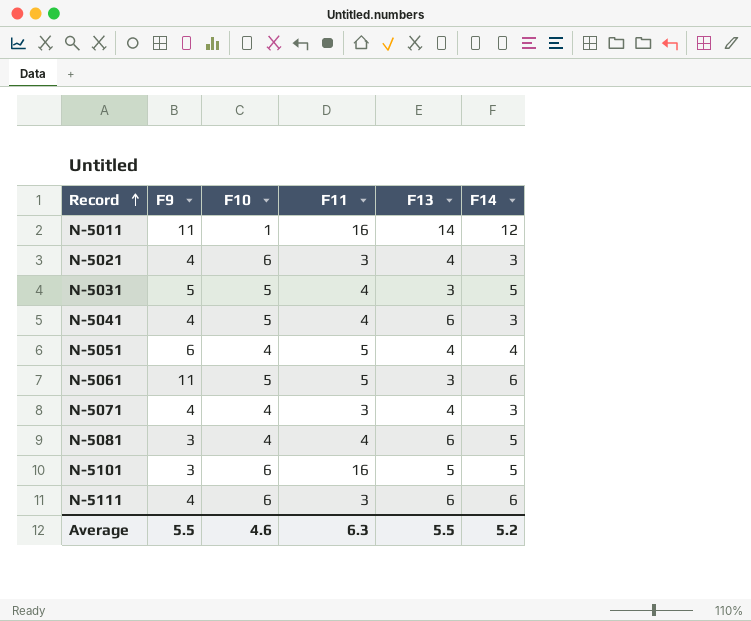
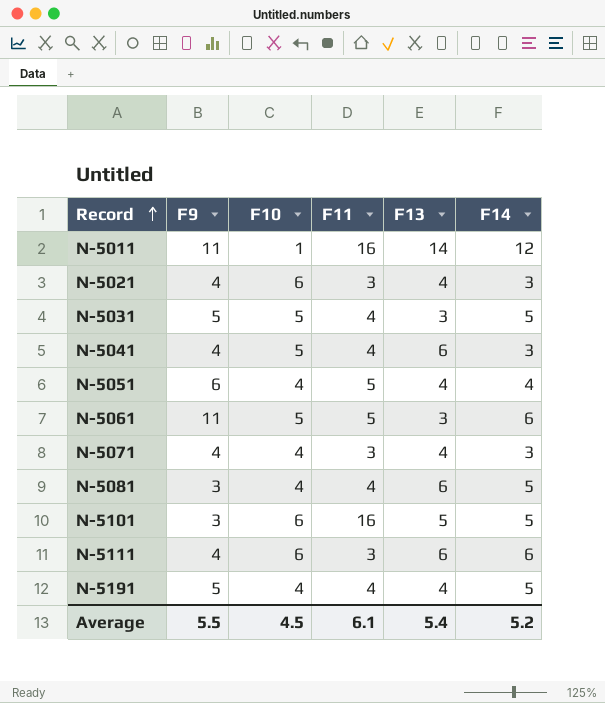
row N-5191: none -> 5 | 4 | 4 | 4 | 5
Average | F10: 4.6 -> 4.5
Average | F11: 6.3 -> 6.1
Average | F13: 5.5 -> 5.4

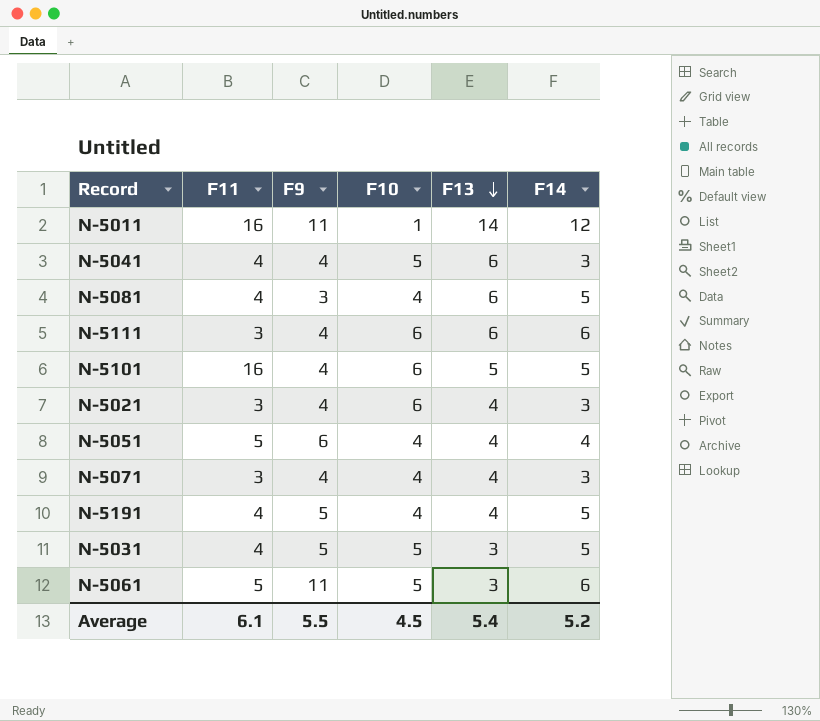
row order: Record ascending -> F13 descending
column F11 | position: 4 -> 2
N-5101 | F9: 3 -> 4

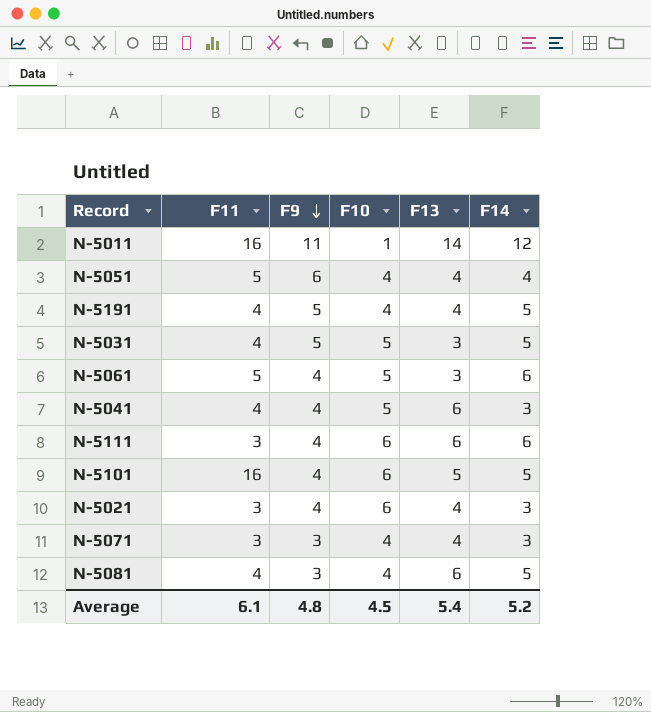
row order: F13 descending -> F9 descending
N-5061 | F9: 11 -> 4
N-5071 | F9: 4 -> 3
Average | F9: 5.5 -> 4.8

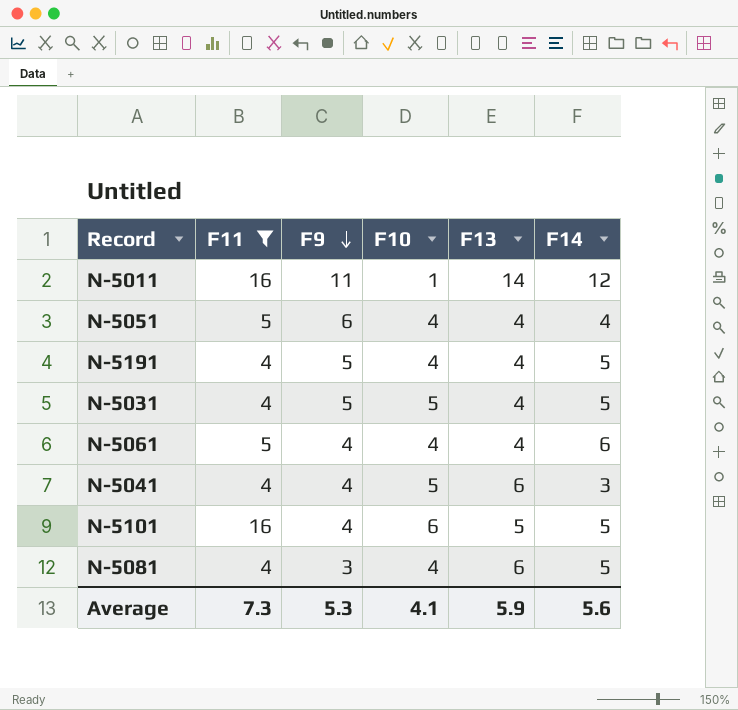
filter: none -> F11 != 3
N-5031 | F13: 3 -> 4
N-5061 | F10: 5 -> 4
N-5061 | F13: 3 -> 4
Average | F11: 6.1 -> 7.3
Average | F9: 4.8 -> 5.3
Average | F10: 4.5 -> 4.1
Average | F13: 5.4 -> 5.9
Average | F14: 5.2 -> 5.6

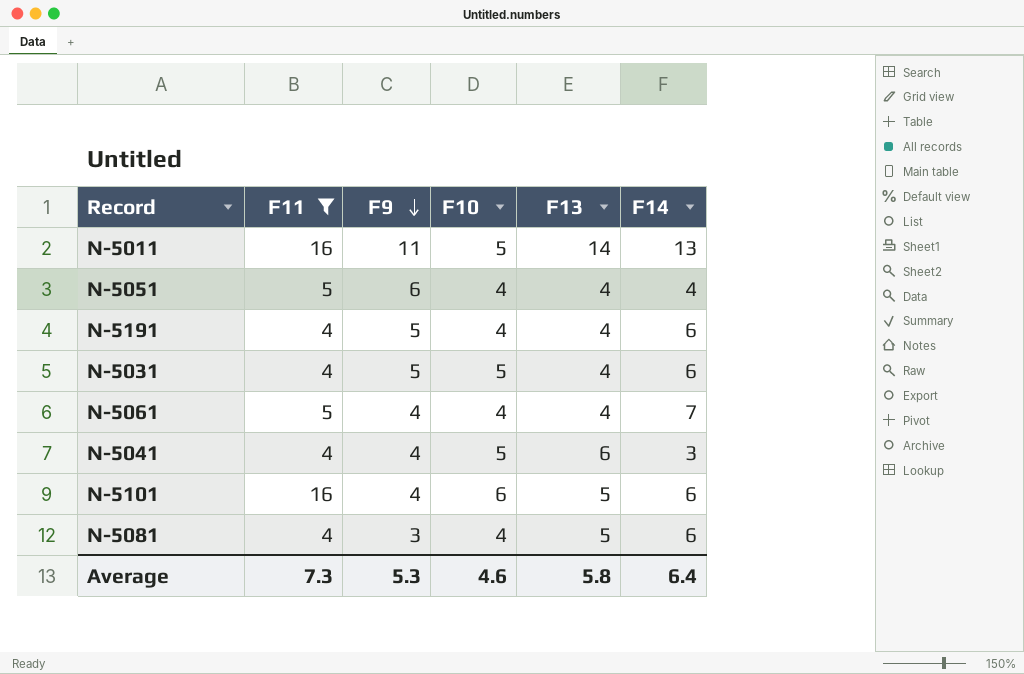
N-5011 | F10: 1 -> 5
N-5011 | F14: 12 -> 13
N-5191 | F14: 5 -> 6
N-5031 | F14: 5 -> 6
N-5061 | F14: 6 -> 7
N-5101 | F14: 5 -> 6
N-5081 | F13: 6 -> 5
N-5081 | F14: 5 -> 6
Average | F10: 4.1 -> 4.6
Average | F13: 5.9 -> 5.8
Average | F14: 5.6 -> 6.4

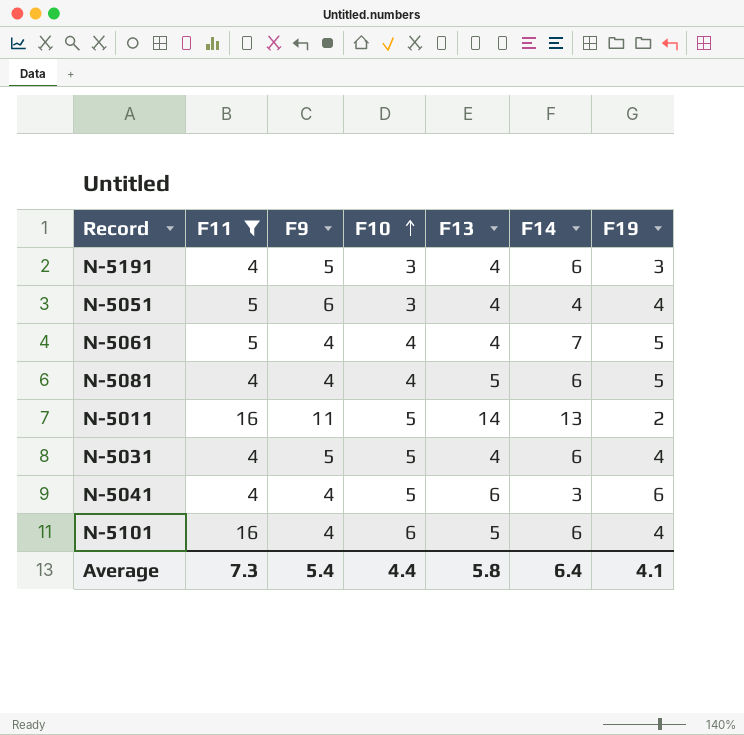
row order: F9 descending -> F10 ascending
column F19 | position: none -> 7
N-5191 | F10: 4 -> 3
N-5051 | F10: 4 -> 3
N-5081 | F9: 3 -> 4
Average | F9: 5.3 -> 5.4
Average | F10: 4.6 -> 4.4

